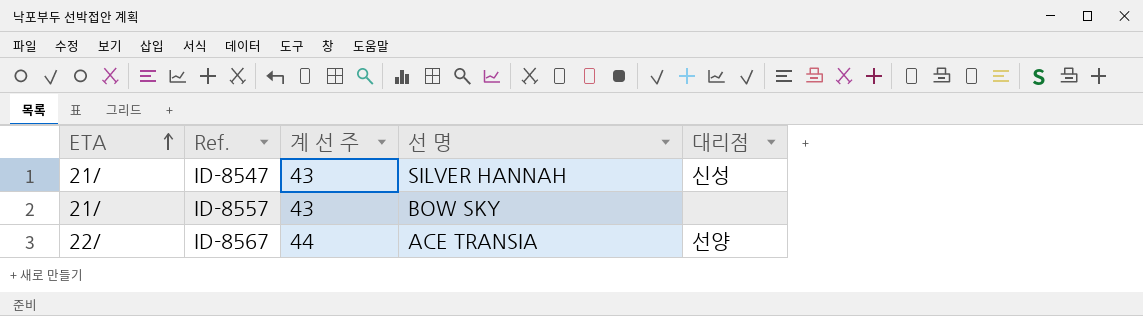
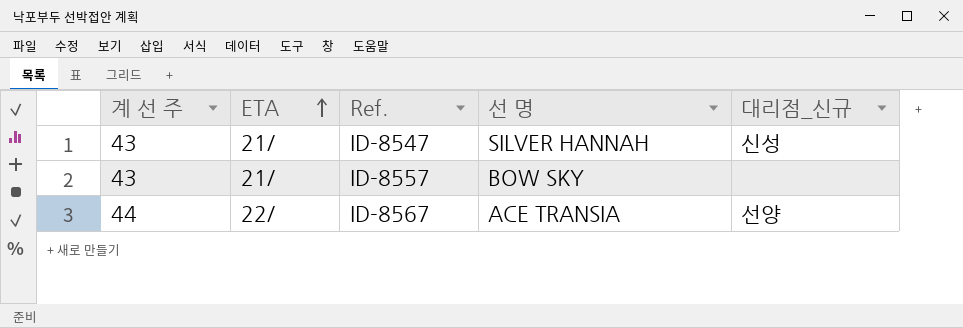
column 계 선 주 | position: 3 -> 1
column name: 대리점 -> 대리점_신규

